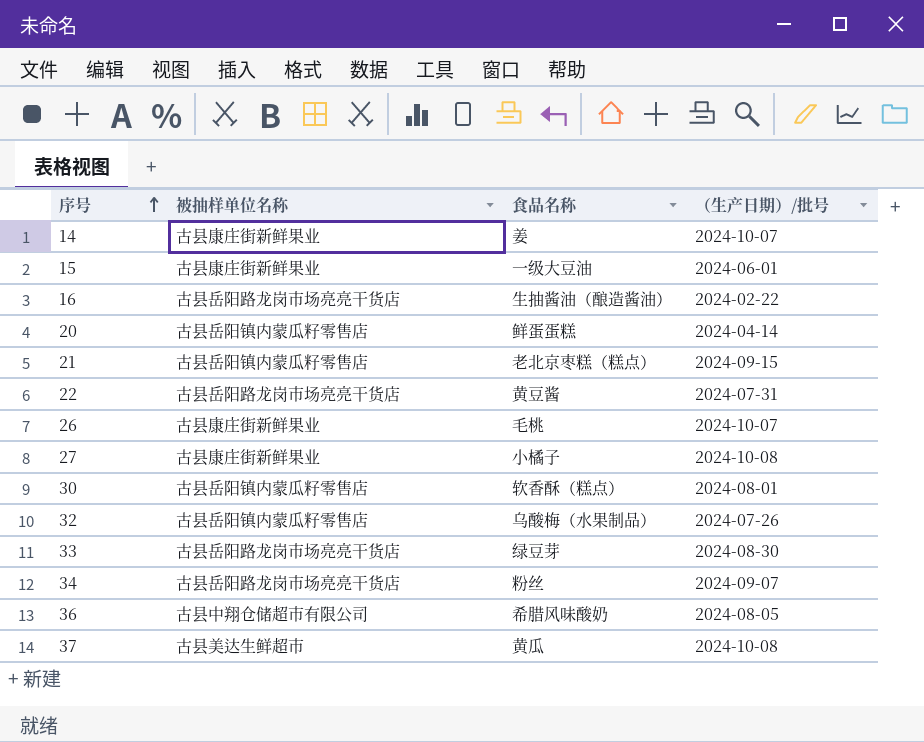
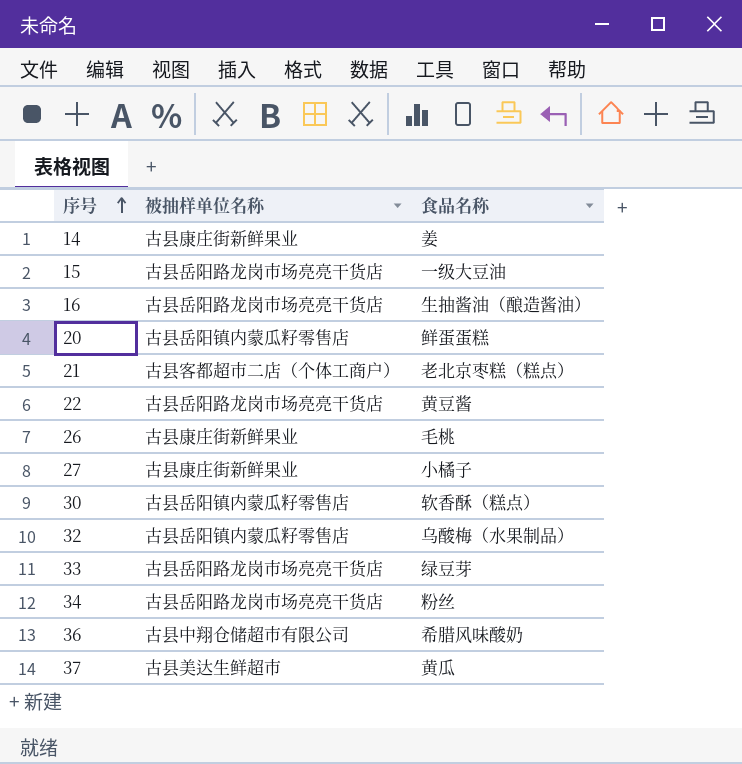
column （生产日期）/批号 | position: 4 -> none
15 | 被抽样单位名称: 古县康庄街新鲜果业 -> 古县岳阳路龙岗市场亮亮干货店
21 | 被抽样单位名称: 古县岳阳镇内蒙瓜籽零售店 -> 古县客都超市二店（个体工商户）

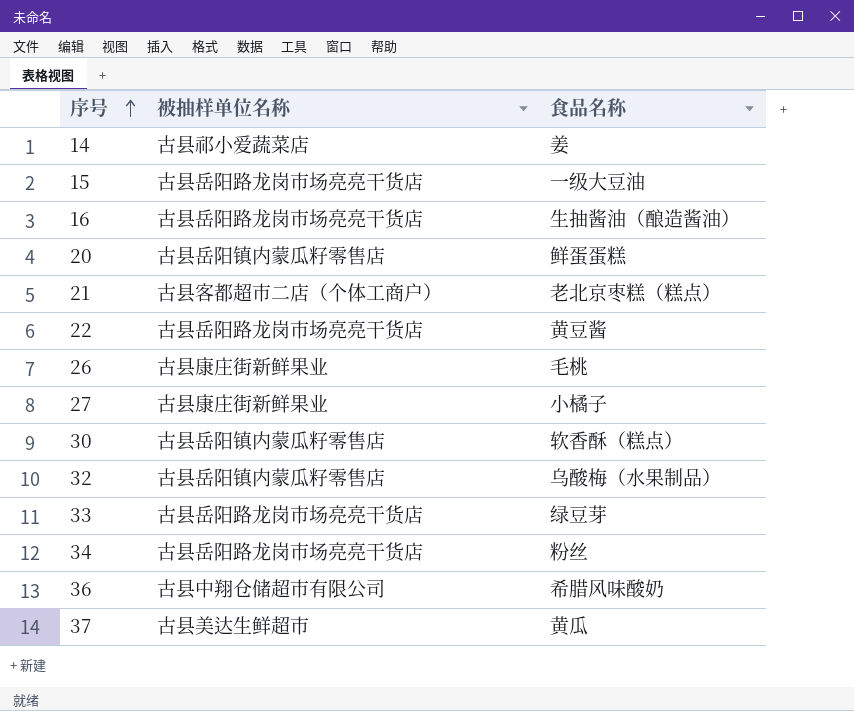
14 | 被抽样单位名称: 古县康庄街新鲜果业 -> 古县祁小爱蔬菜店

